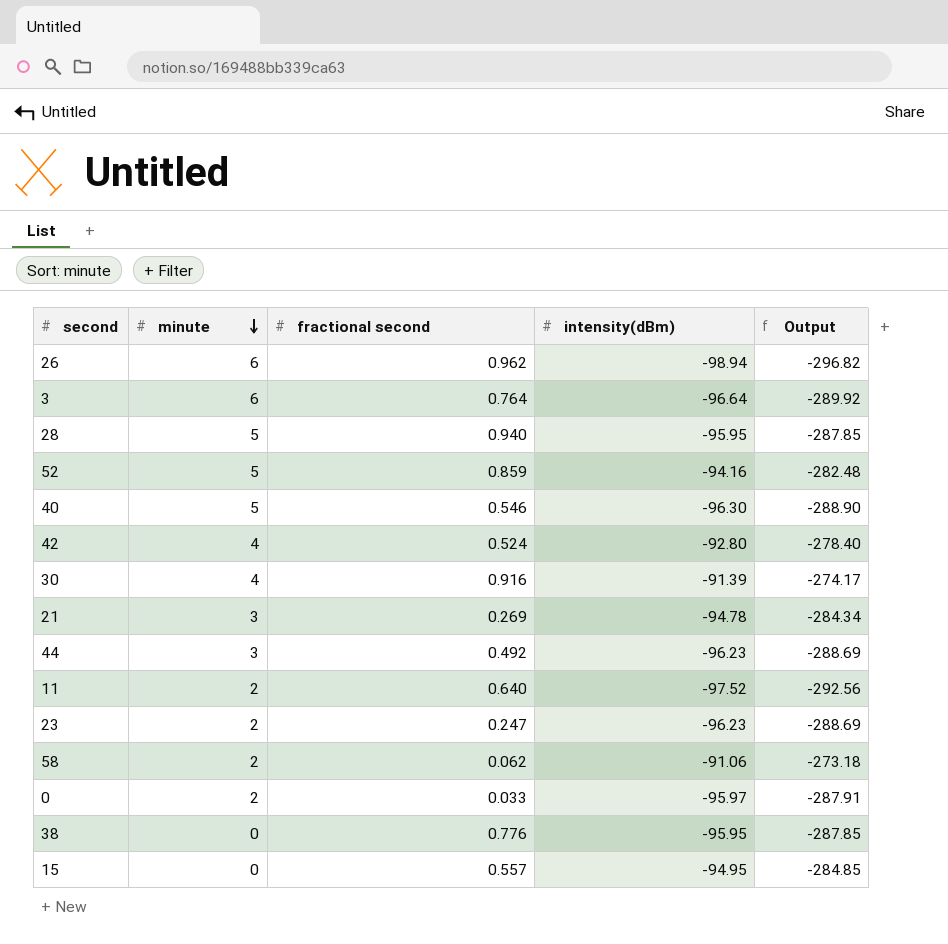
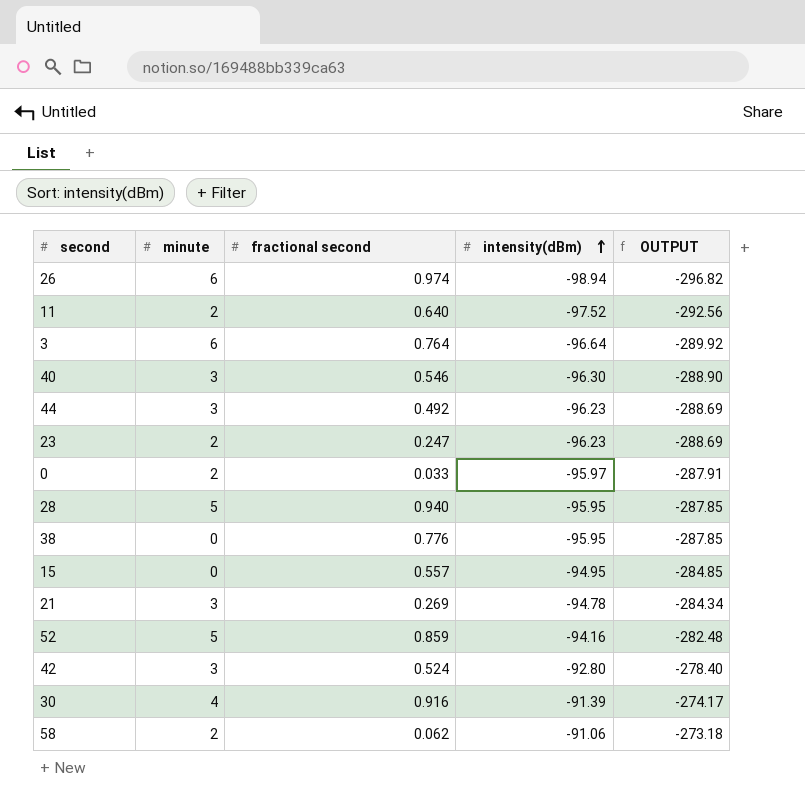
row order: minute descending -> intensity(dBm) ascending
column name: Output -> OUTPUT
26 | fractional second: 0.962 -> 0.974
40 | minute: 5 -> 3
42 | minute: 4 -> 3

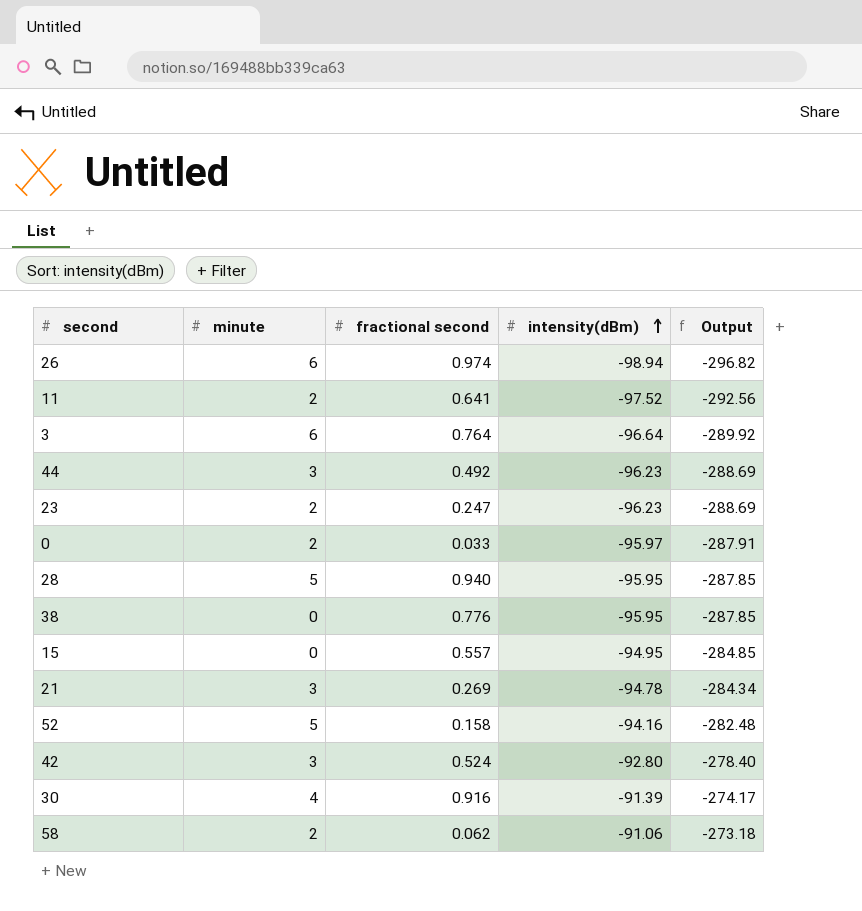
column name: OUTPUT -> Output
row 40: 3 | 0.546 | -96.30 | -288.90 -> none
11 | fractional second: 0.640 -> 0.641
52 | fractional second: 0.859 -> 0.158

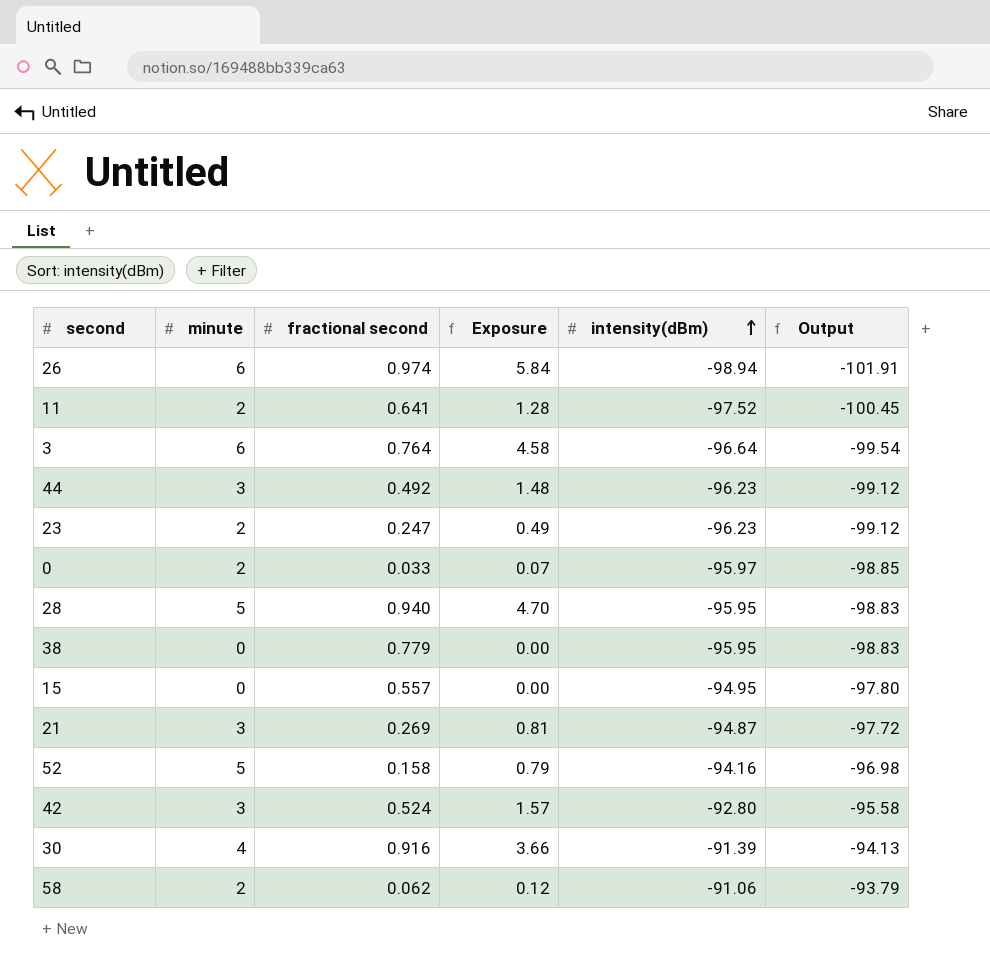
column Exposure | formula: none -> [minute] * [fractional second]
column Output | formula: [intensity(dBm)] * 3 -> [intensity(dBm)] * 1.03
38 | fractional second: 0.776 -> 0.779
21 | intensity(dBm): -94.78 -> -94.87

